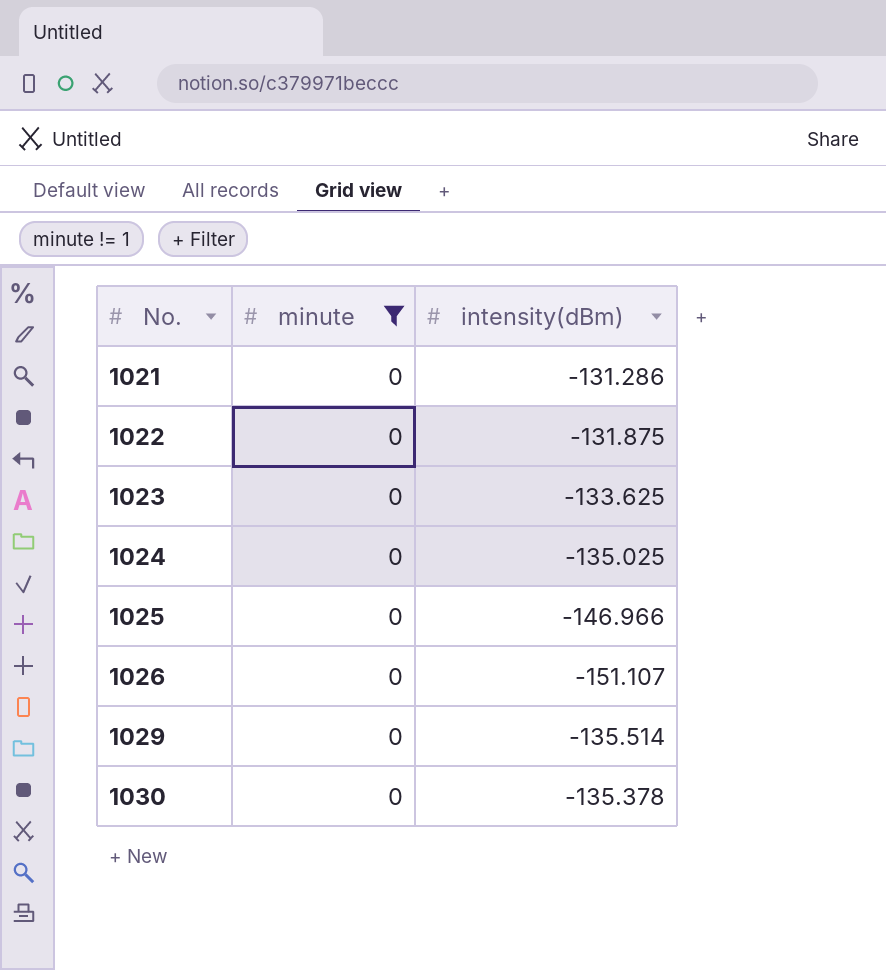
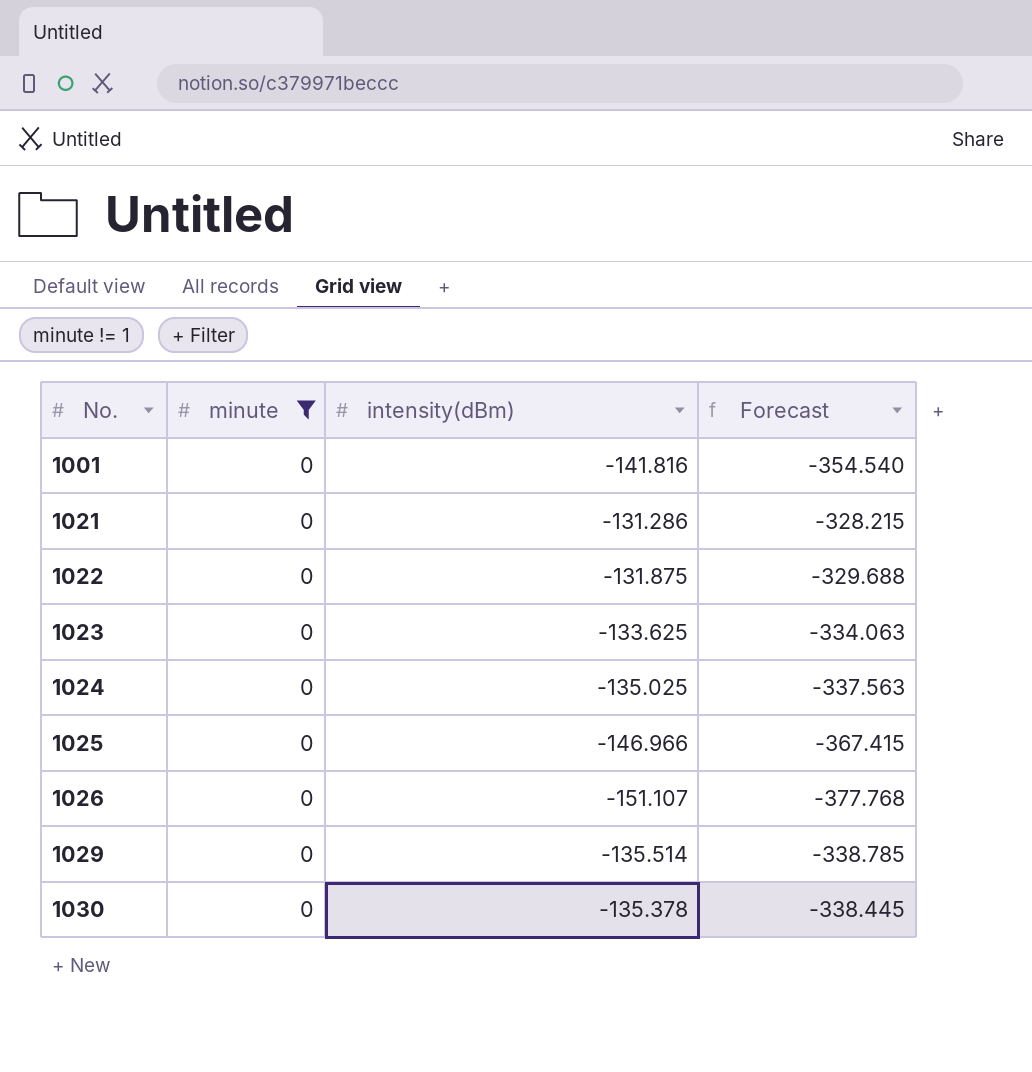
column Forecast | formula: none -> [intensity(dBm)] * 2.5
row 1001: none -> 0 | -141.816 | -354.540

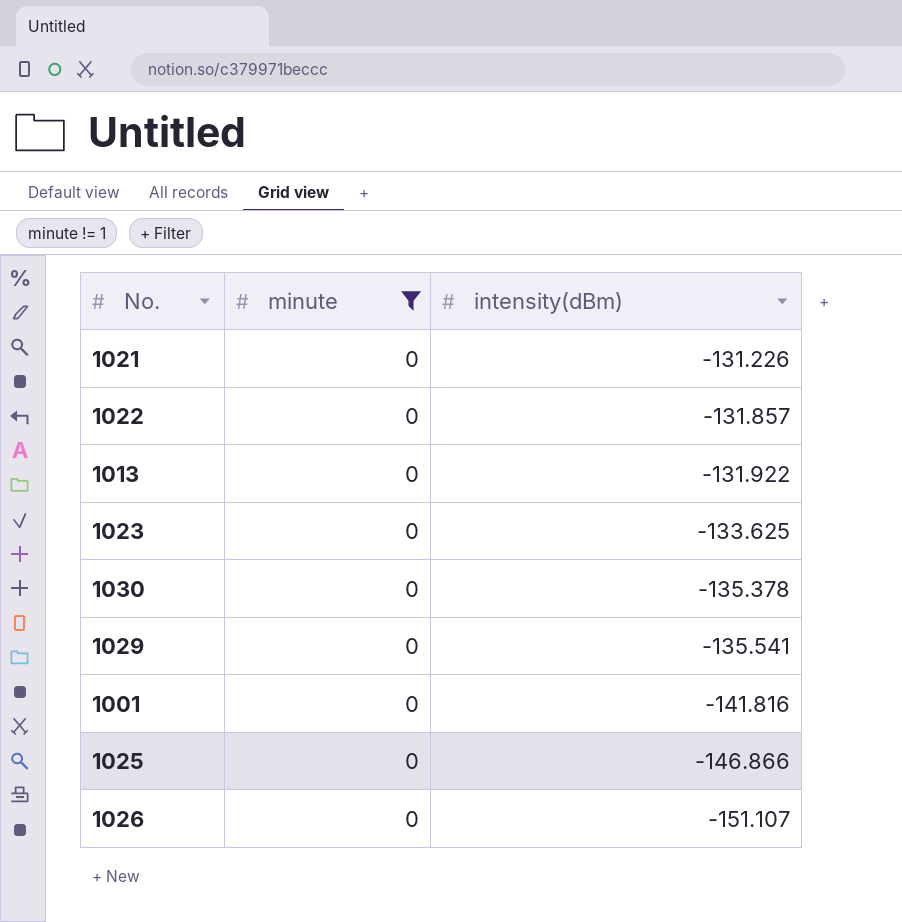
row order: No. ascending -> intensity(dBm) descending
column Forecast | formula: [intensity(dBm)] * 2.5 -> none
row 1024: 0 | -135.025 | -337.563 -> none
1021 | intensity(dBm): -131.286 -> -131.226
1022 | intensity(dBm): -131.875 -> -131.857
row 1013: none -> 0 | -131.922
1029 | intensity(dBm): -135.514 -> -135.541
1025 | intensity(dBm): -146.966 -> -146.866

